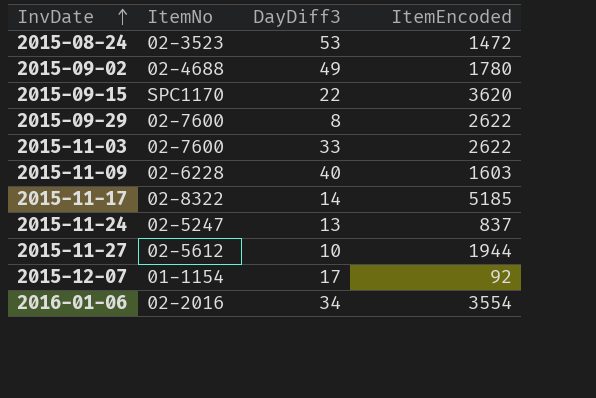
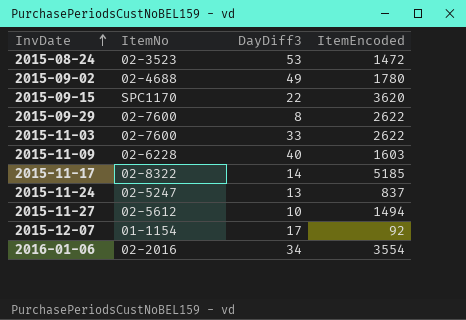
2015-11-27 | ItemEncoded: 1944 -> 1494

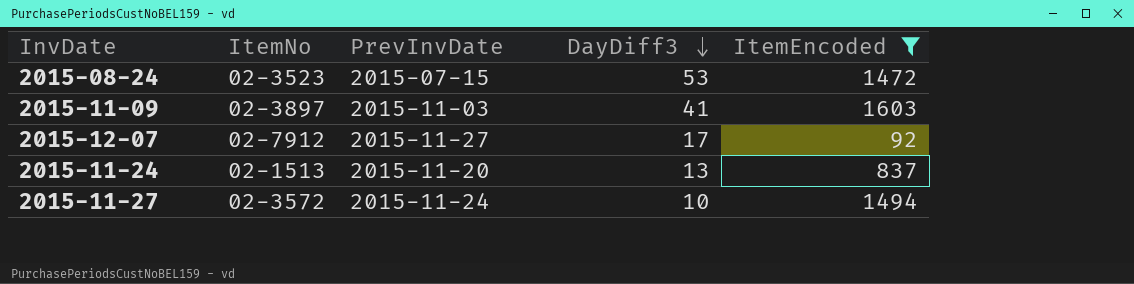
filter: none -> ItemEncoded <= 1603
row order: InvDate ascending -> DayDiff3 descending
column PrevInvDate | position: none -> 3
2015-11-09 | ItemNo: 02-6228 -> 02-3897
2015-11-09 | DayDiff3: 40 -> 41
2015-12-07 | ItemNo: 01-1154 -> 02-7912
2015-11-24 | ItemNo: 02-5247 -> 02-1513
2015-11-27 | ItemNo: 02-5612 -> 02-3572

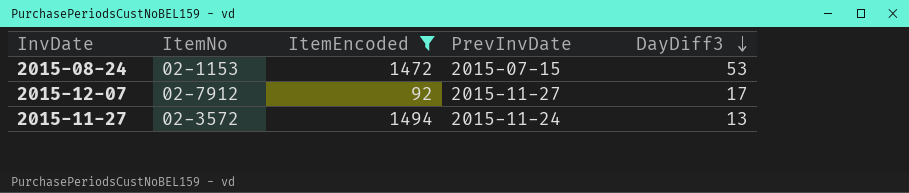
column ItemEncoded | position: 5 -> 3
row 2015-11-09: 02-3897 | 2015-11-03 | 41 | 1603 -> none
row 2015-11-24: 02-1513 | 2015-11-20 | 13 | 837 -> none
2015-08-24 | ItemNo: 02-3523 -> 02-1153
2015-11-27 | DayDiff3: 10 -> 13

